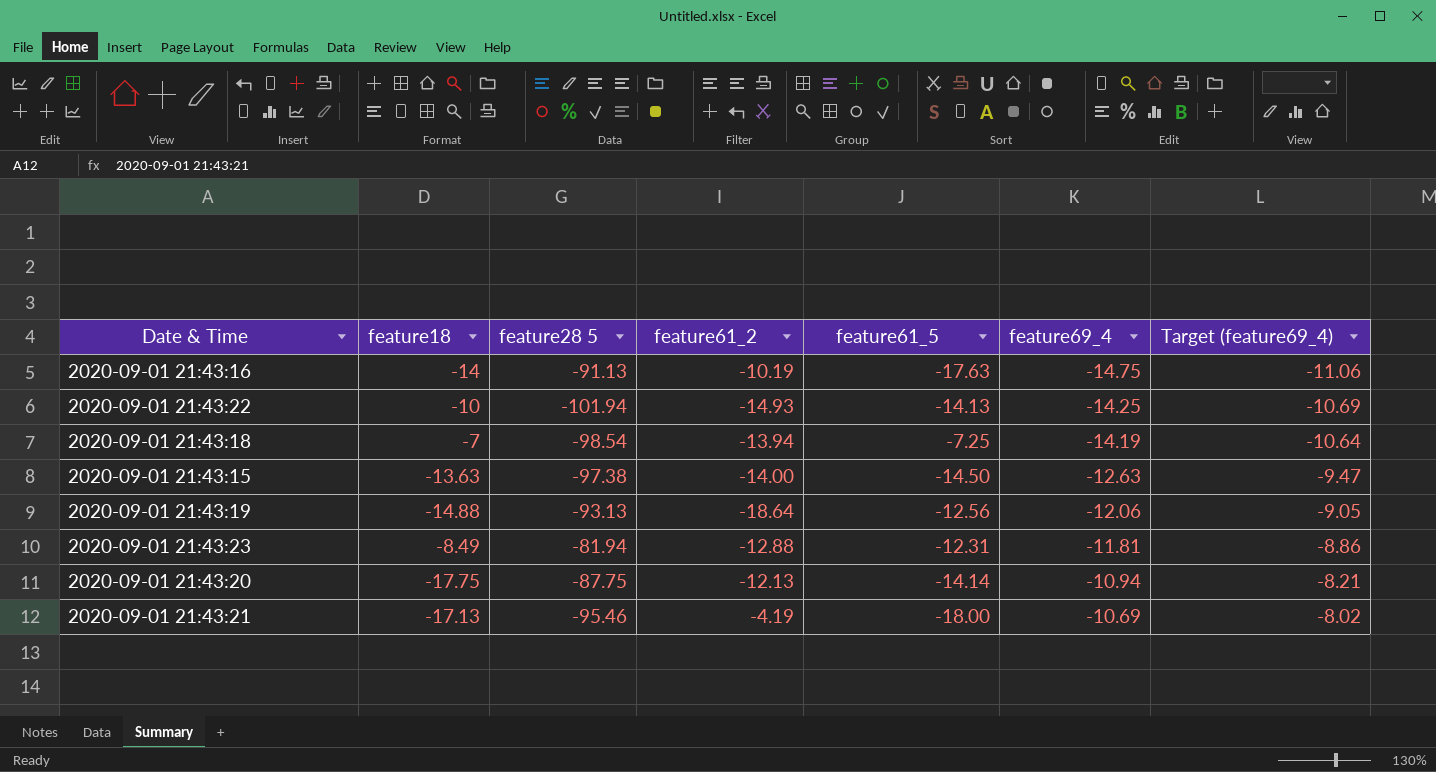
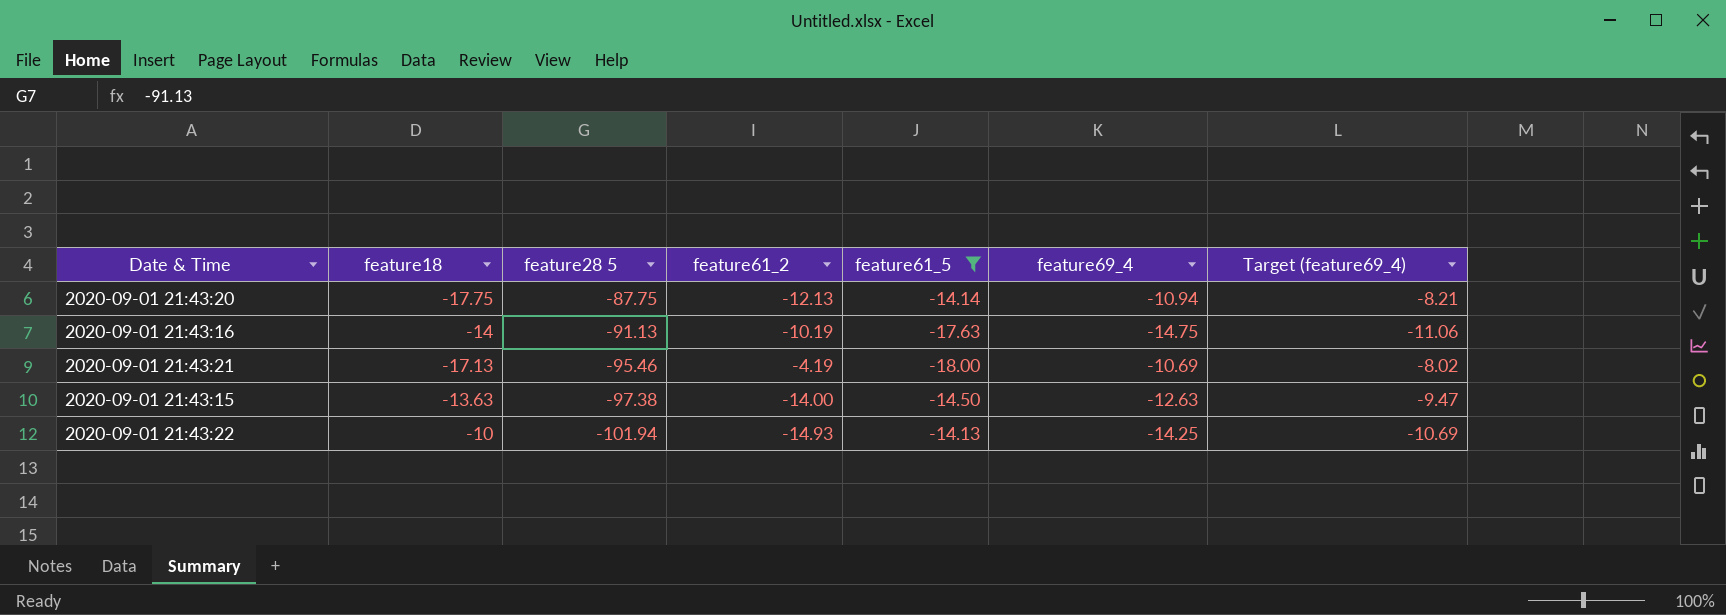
filter: none -> feature61_5 <= -14.13
row order: feature69_4 ascending -> feature28 5 descending

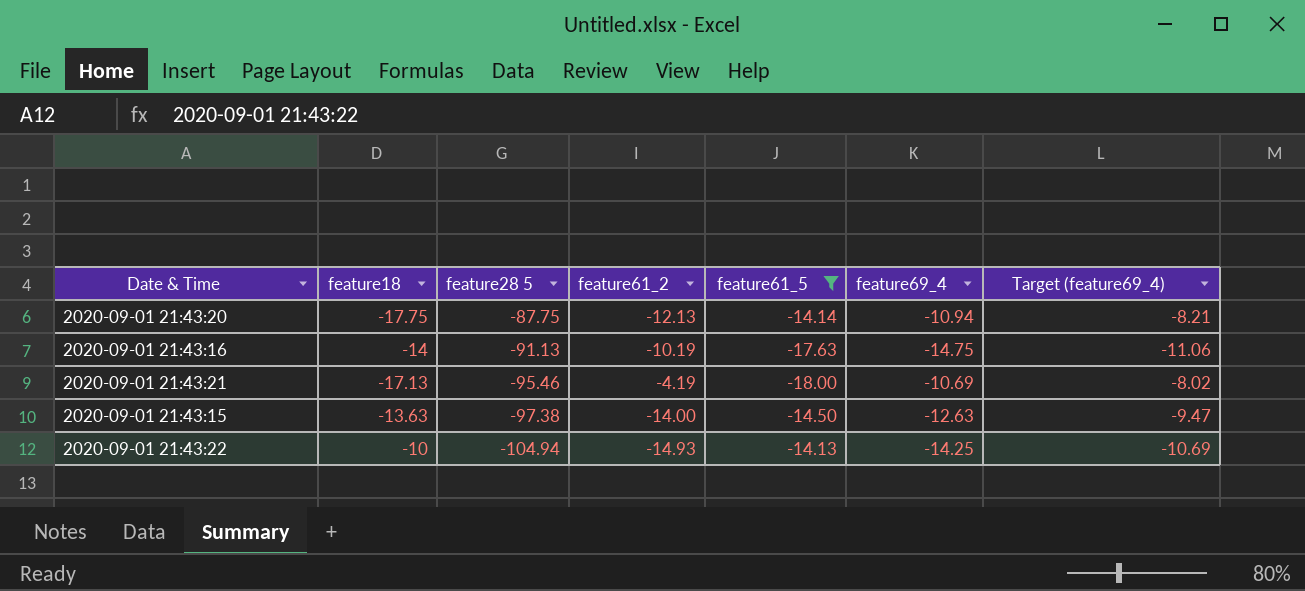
2020-09-01 21:43:22 | feature28 5: -101.94 -> -104.94

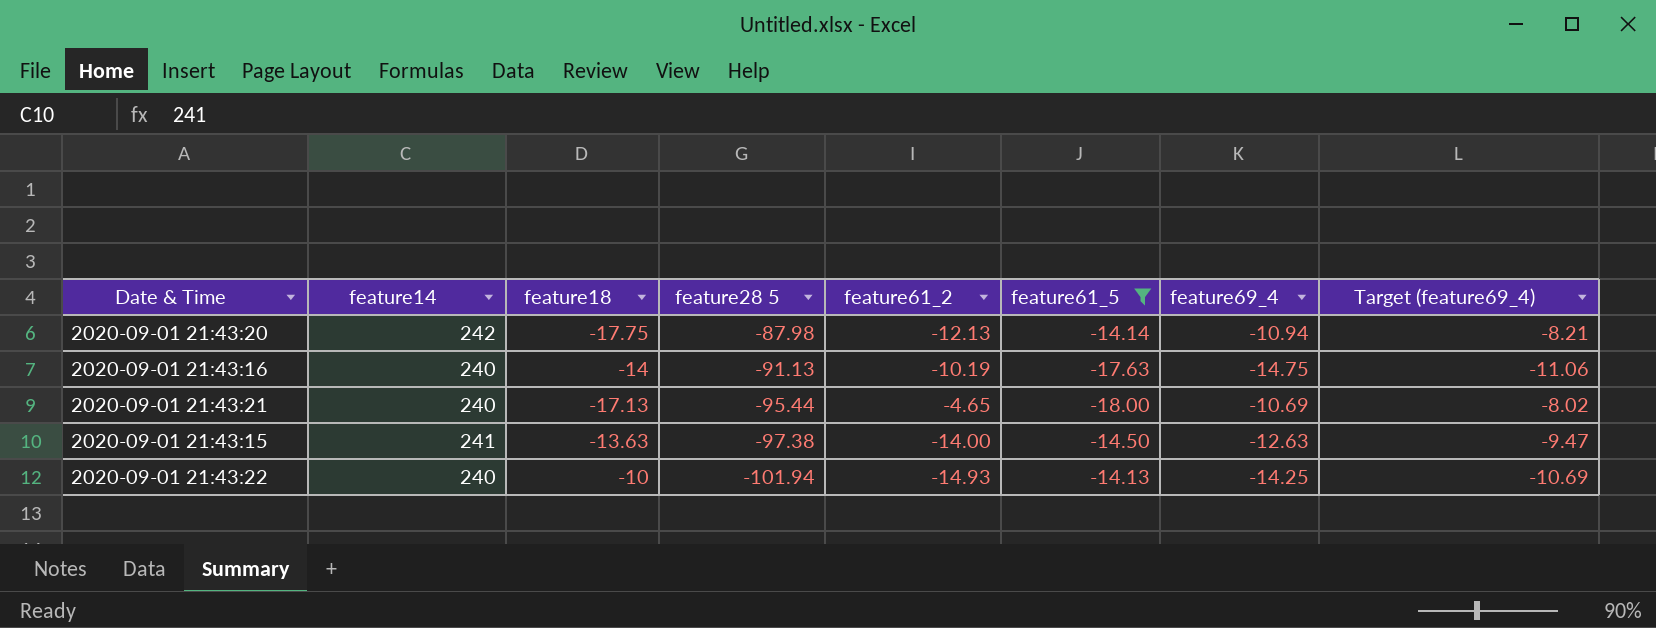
column feature14 | position: none -> 2
2020-09-01 21:43:20 | feature28 5: -87.75 -> -87.98
2020-09-01 21:43:21 | feature28 5: -95.46 -> -95.44
2020-09-01 21:43:21 | feature61_2: -4.19 -> -4.65
2020-09-01 21:43:22 | feature28 5: -104.94 -> -101.94

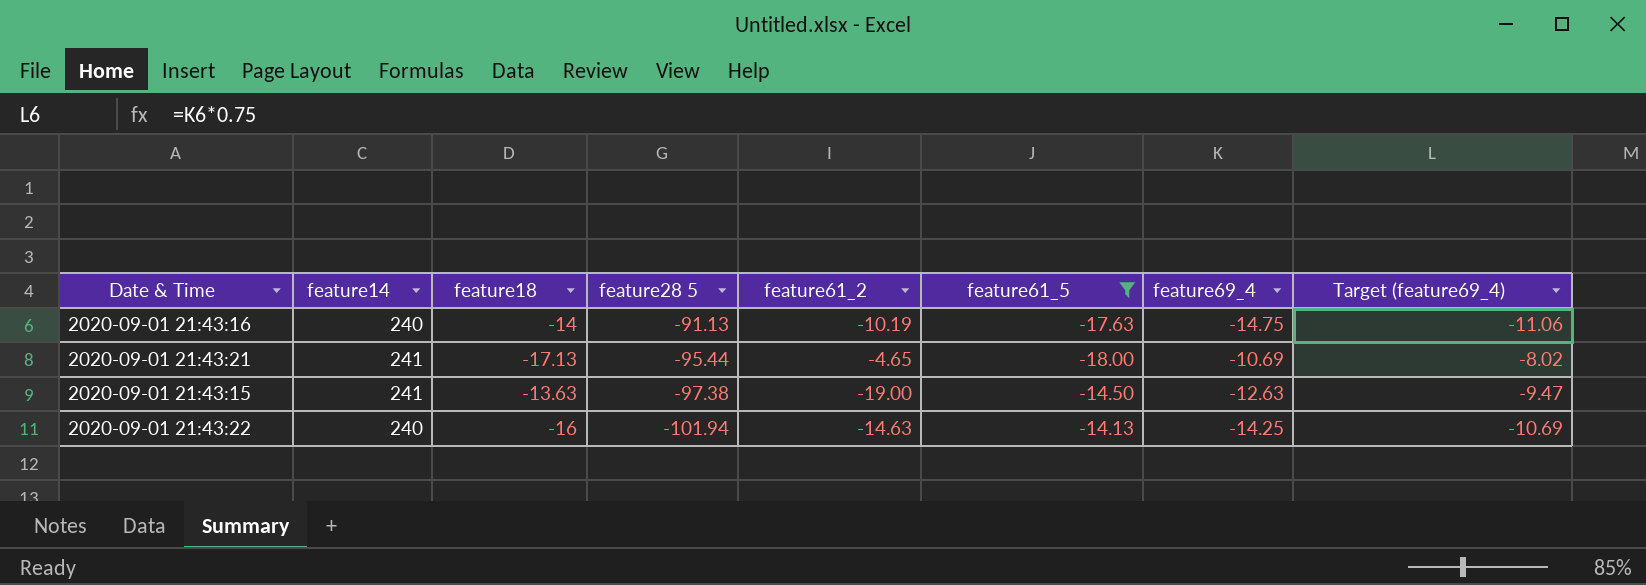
row 2020-09-01 21:43:20: 242 | -17.75 | -87.98 | -12.13 | -14.14 | -10.94 | -8.21 -> none
2020-09-01 21:43:21 | feature14: 240 -> 241
2020-09-01 21:43:15 | feature61_2: -14.00 -> -19.00
2020-09-01 21:43:22 | feature18: -10 -> -16
2020-09-01 21:43:22 | feature61_2: -14.93 -> -14.63

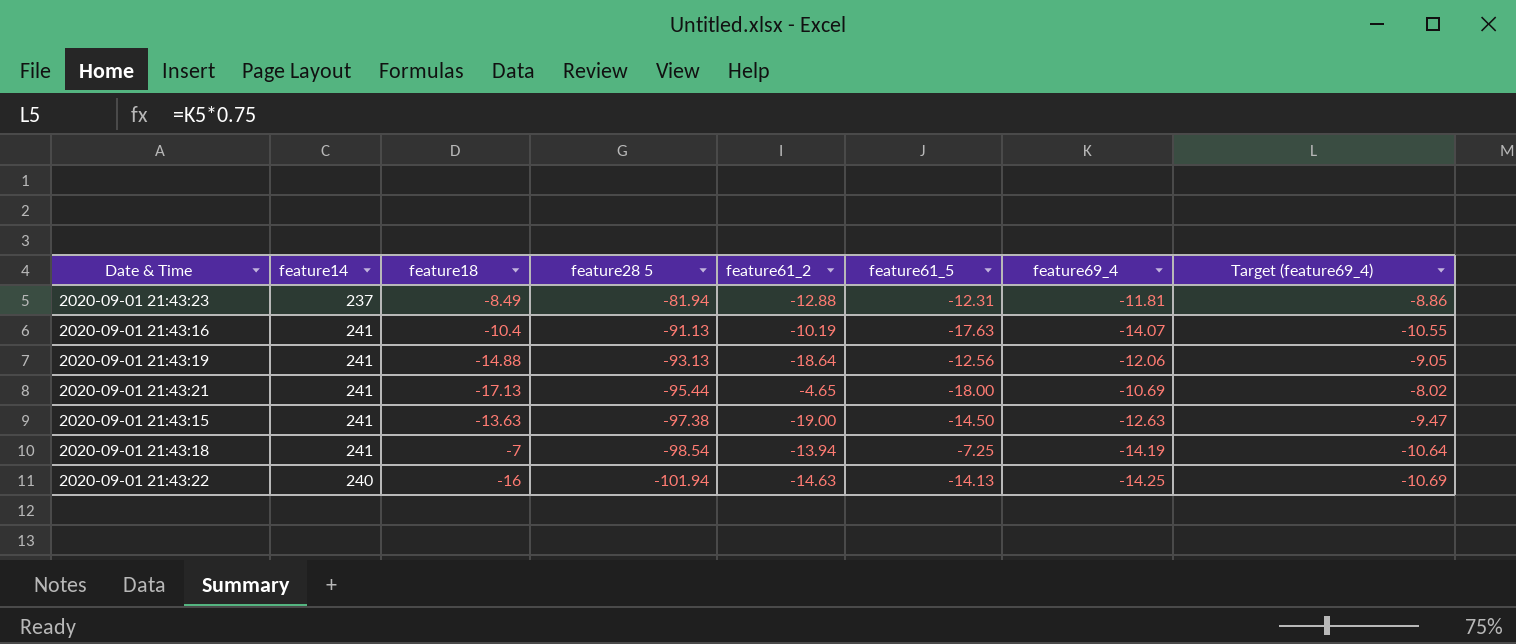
filter: feature61_5 <= -14.13 -> none
2020-09-01 21:43:16 | feature14: 240 -> 241
2020-09-01 21:43:16 | feature18: -14 -> -10.4
2020-09-01 21:43:16 | feature69_4: -14.75 -> -14.07
2020-09-01 21:43:16 | Target (feature69_4): -11.06 -> -10.55

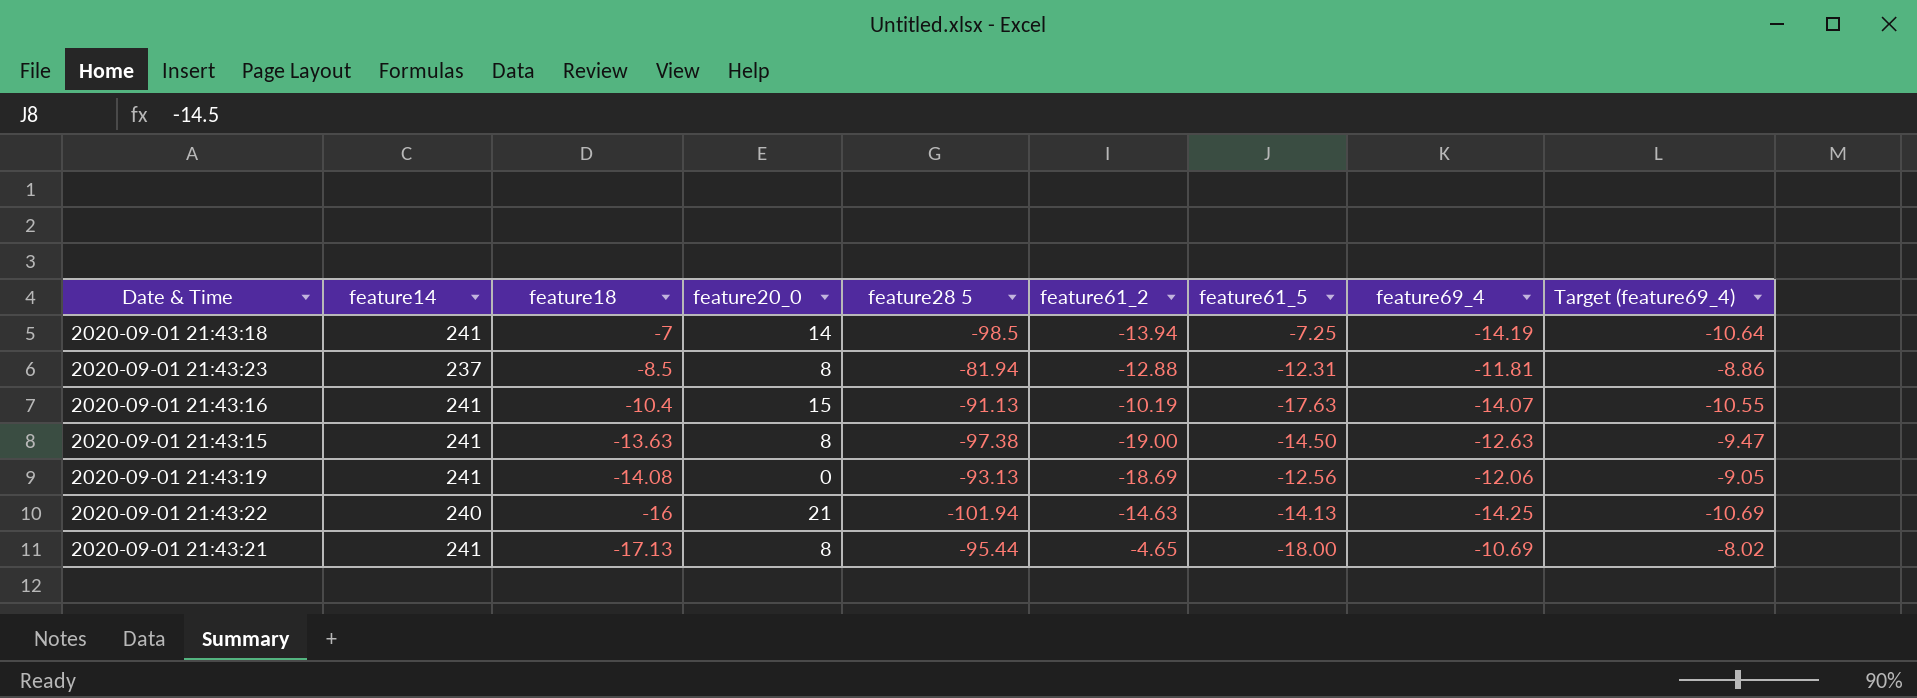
row order: feature28 5 descending -> feature18 descending
column feature20_0 | position: none -> 4
2020-09-01 21:43:18 | feature28 5: -98.54 -> -98.5
2020-09-01 21:43:23 | feature18: -8.49 -> -8.5
2020-09-01 21:43:19 | feature18: -14.88 -> -14.08
2020-09-01 21:43:19 | feature61_2: -18.64 -> -18.69

